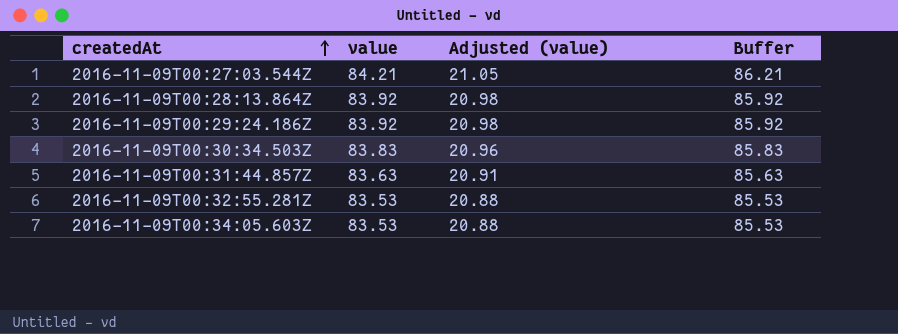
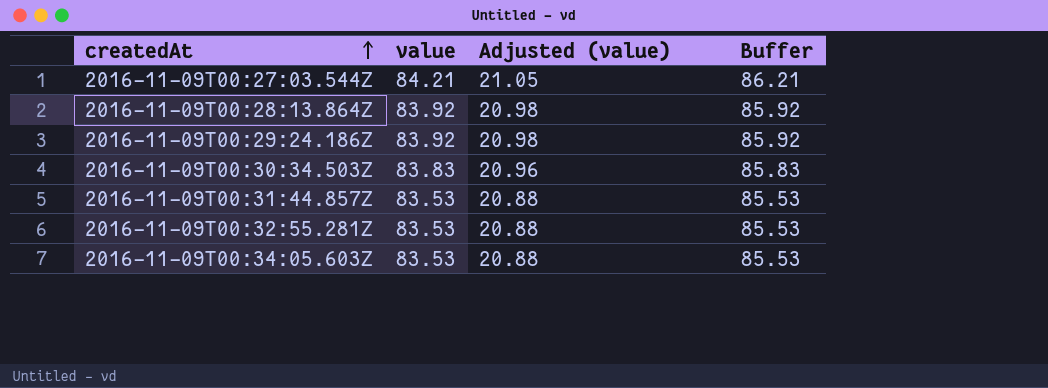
2016-11-09T00:31:44.857Z | value: 83.63 -> 83.53
2016-11-09T00:31:44.857Z | Adjusted (value): 20.91 -> 20.88
2016-11-09T00:31:44.857Z | Buffer: 85.63 -> 85.53

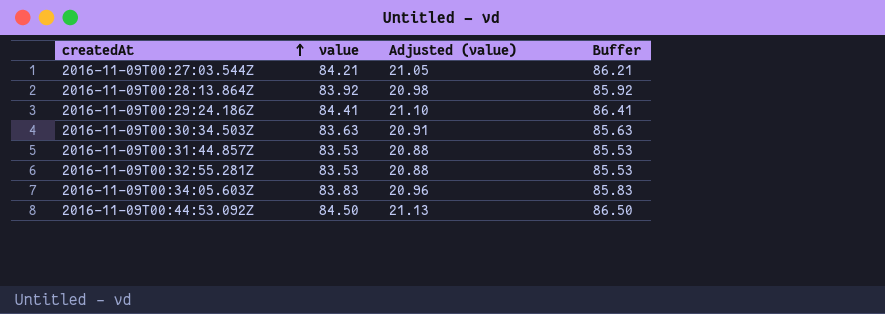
2016-11-09T00:29:24.186Z | value: 83.92 -> 84.41
2016-11-09T00:29:24.186Z | Adjusted (value): 20.98 -> 21.10
2016-11-09T00:29:24.186Z | Buffer: 85.92 -> 86.41
2016-11-09T00:30:34.503Z | value: 83.83 -> 83.63
2016-11-09T00:30:34.503Z | Adjusted (value): 20.96 -> 20.91
2016-11-09T00:30:34.503Z | Buffer: 85.83 -> 85.63
2016-11-09T00:34:05.603Z | value: 83.53 -> 83.83
2016-11-09T00:34:05.603Z | Adjusted (value): 20.88 -> 20.96
2016-11-09T00:34:05.603Z | Buffer: 85.53 -> 85.83
row 2016-11-09T00:44:53.092Z: none -> 84.50 | 21.13 | 86.50

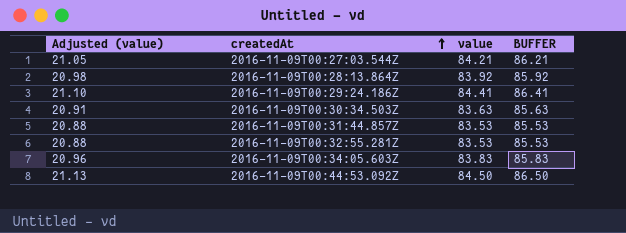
column Adjusted (value) | position: 3 -> 1
column name: Buffer -> BUFFER

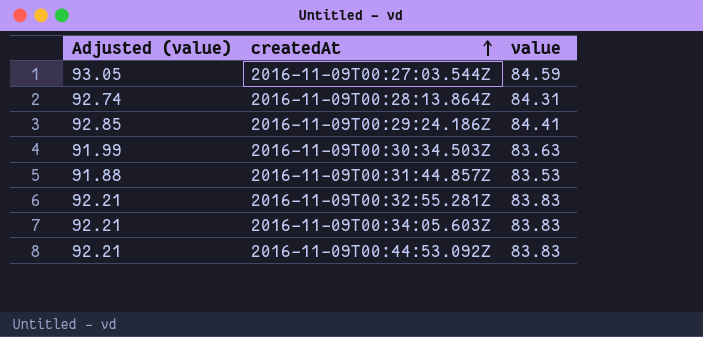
column BUFFER | formula: [value] + 2 -> none
column Adjusted (value) | formula: [value] * 0.25 -> [value] * 1.1
2016-11-09T00:27:03.544Z | value: 84.21 -> 84.59
2016-11-09T00:28:13.864Z | value: 83.92 -> 84.31
2016-11-09T00:32:55.281Z | value: 83.53 -> 83.83
2016-11-09T00:44:53.092Z | value: 84.50 -> 83.83

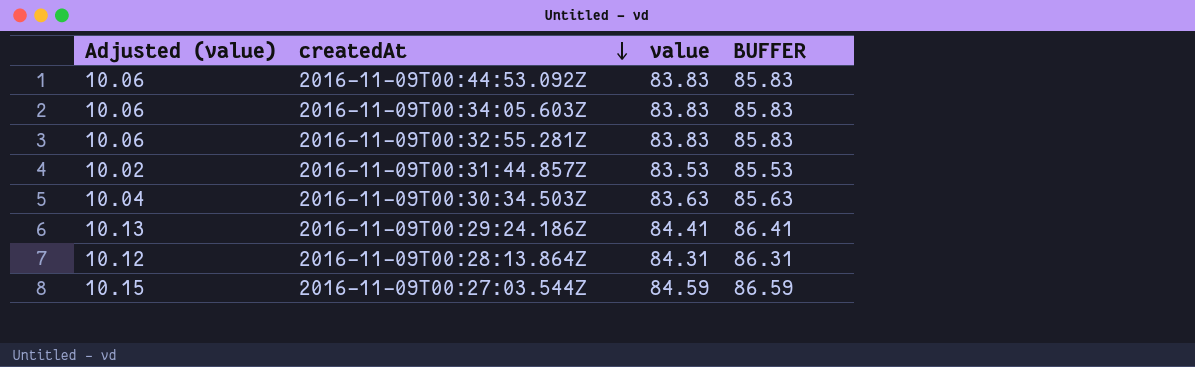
row order: createdAt ascending -> createdAt descending
column Adjusted (value) | formula: [value] * 1.1 -> [value] * 0.12
column BUFFER | formula: none -> [value] + 2

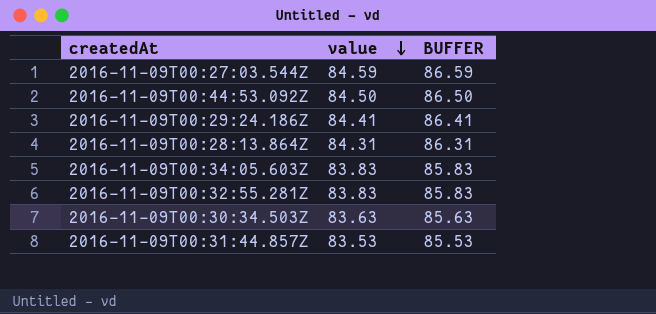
row order: createdAt descending -> value descending
column Adjusted (value) | formula: [value] * 0.12 -> none
2016-11-09T00:44:53.092Z | value: 83.83 -> 84.50
2016-11-09T00:44:53.092Z | BUFFER: 85.83 -> 86.50

